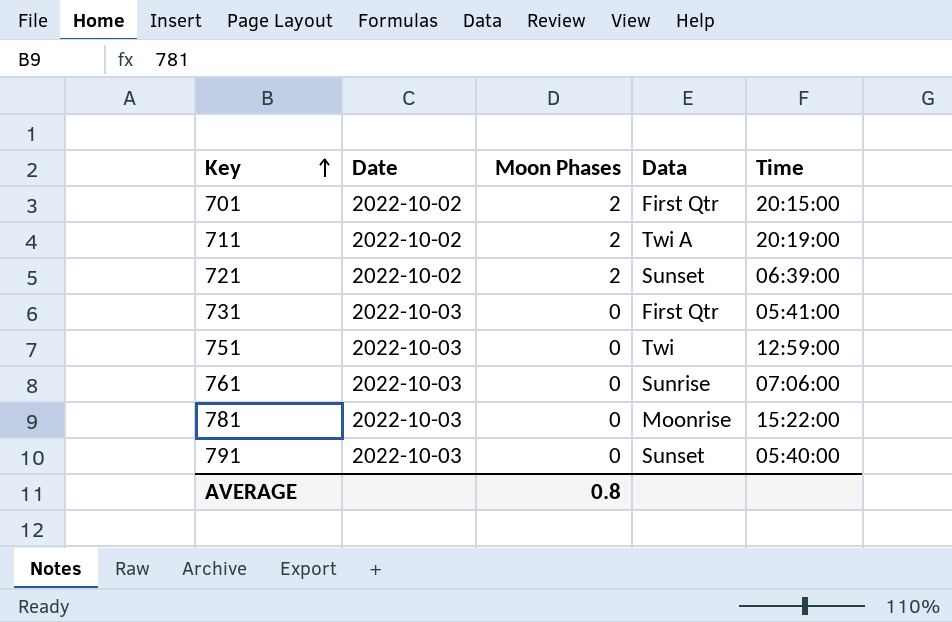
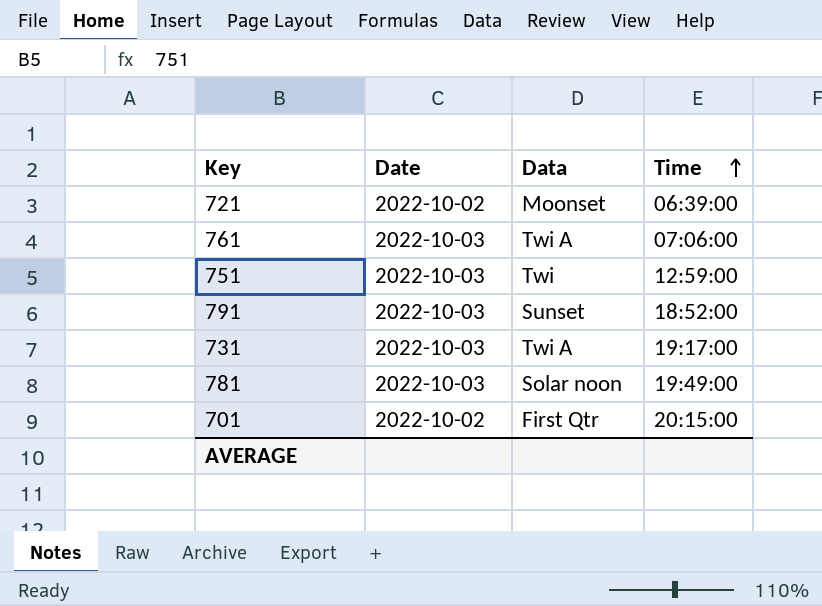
row order: Key ascending -> Time ascending
column Moon Phases | position: 3 -> none
row 711: 2022-10-02 | 2 | Twi A | 20:19:00 -> none
721 | Data: Sunset -> Moonset
761 | Data: Sunrise -> Twi A
791 | Time: 05:40:00 -> 18:52:00
731 | Data: First Qtr -> Twi A
731 | Time: 05:41:00 -> 19:17:00
781 | Data: Moonrise -> Solar noon
781 | Time: 15:22:00 -> 19:49:00

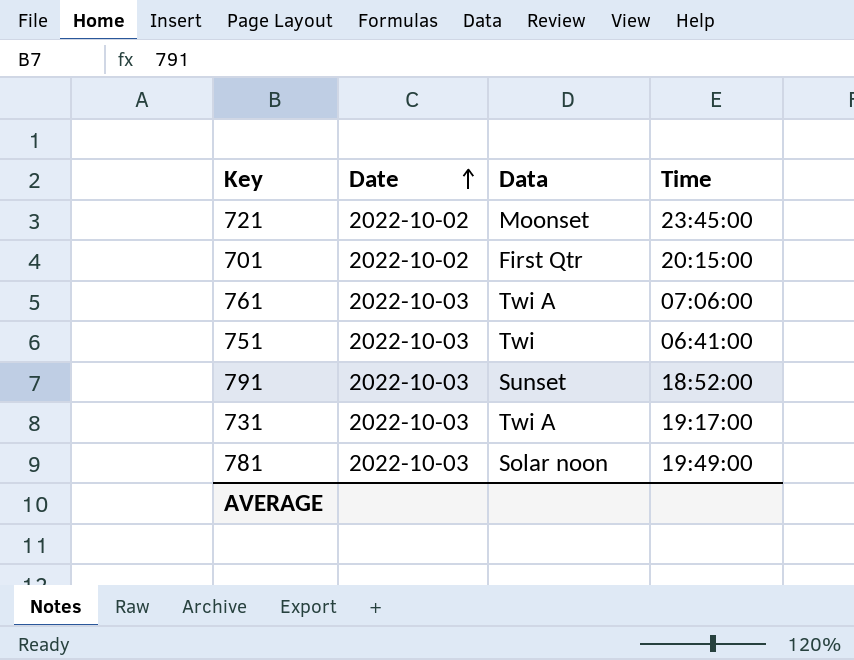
row order: Time ascending -> Date ascending
721 | Time: 06:39:00 -> 23:45:00
751 | Time: 12:59:00 -> 06:41:00

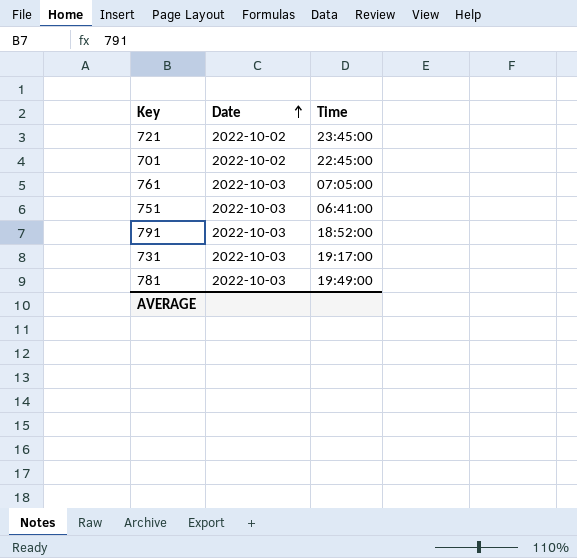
column Data | position: 3 -> none
701 | Time: 20:15:00 -> 22:45:00
761 | Time: 07:06:00 -> 07:05:00

